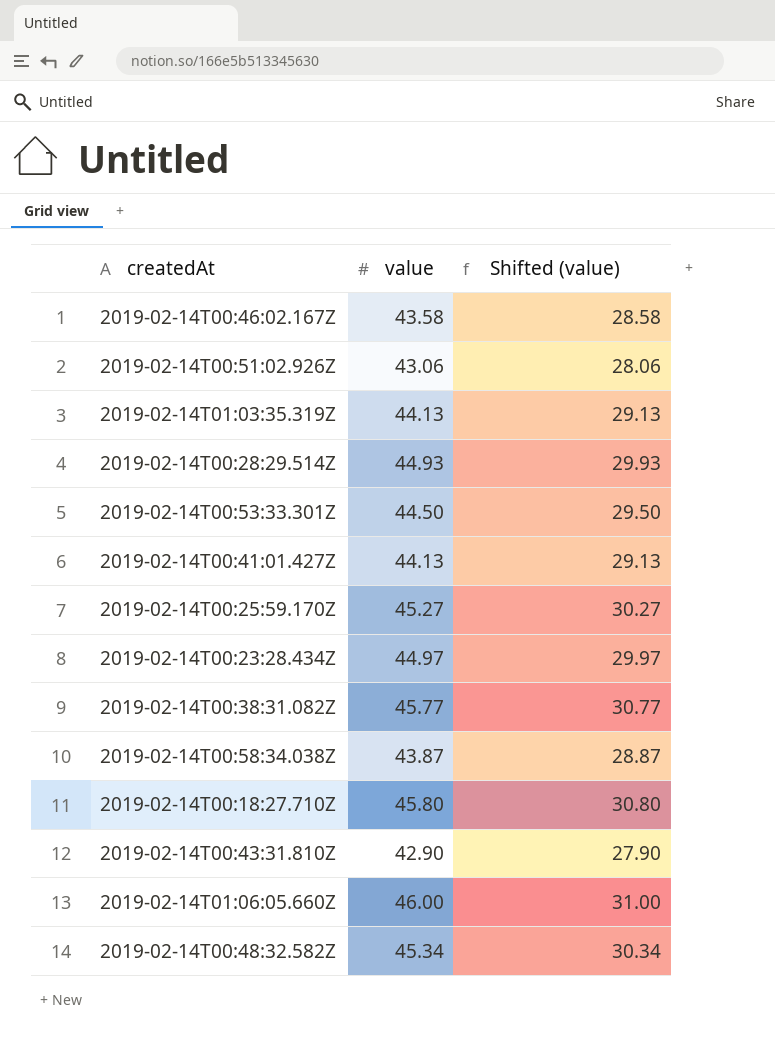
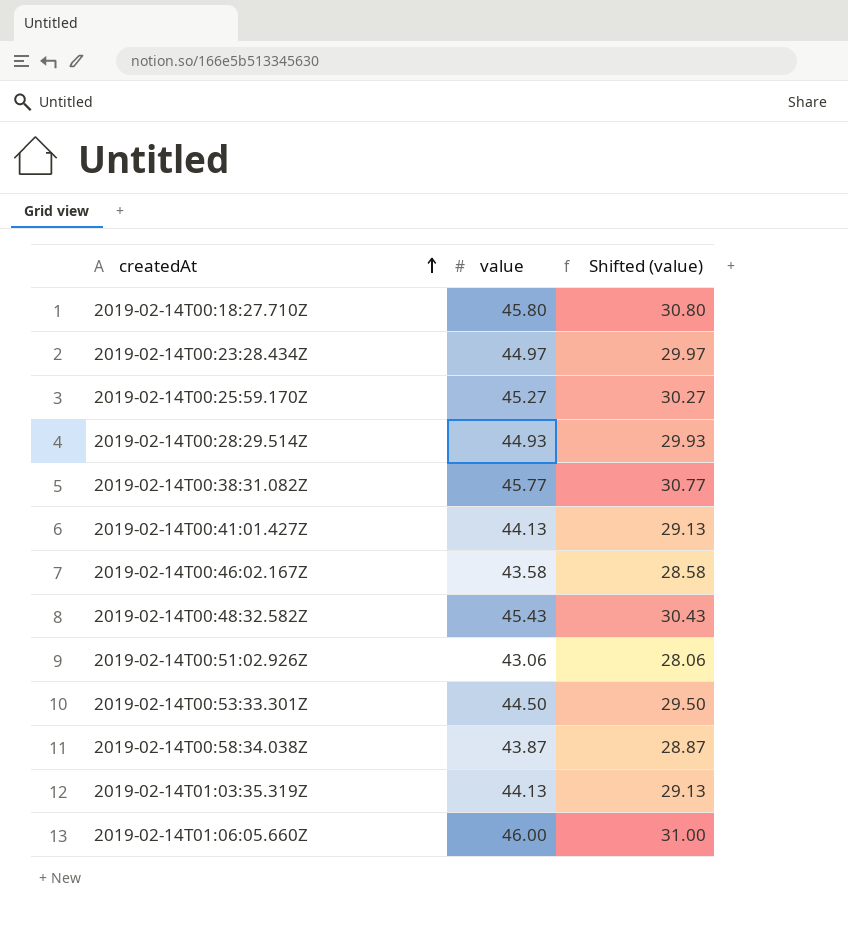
row order: none -> createdAt ascending
row 2019-02-14T00:43:31.810Z: 42.90 | 27.90 -> none
2019-02-14T00:48:32.582Z | value: 45.34 -> 45.43
2019-02-14T00:48:32.582Z | Shifted (value): 30.34 -> 30.43

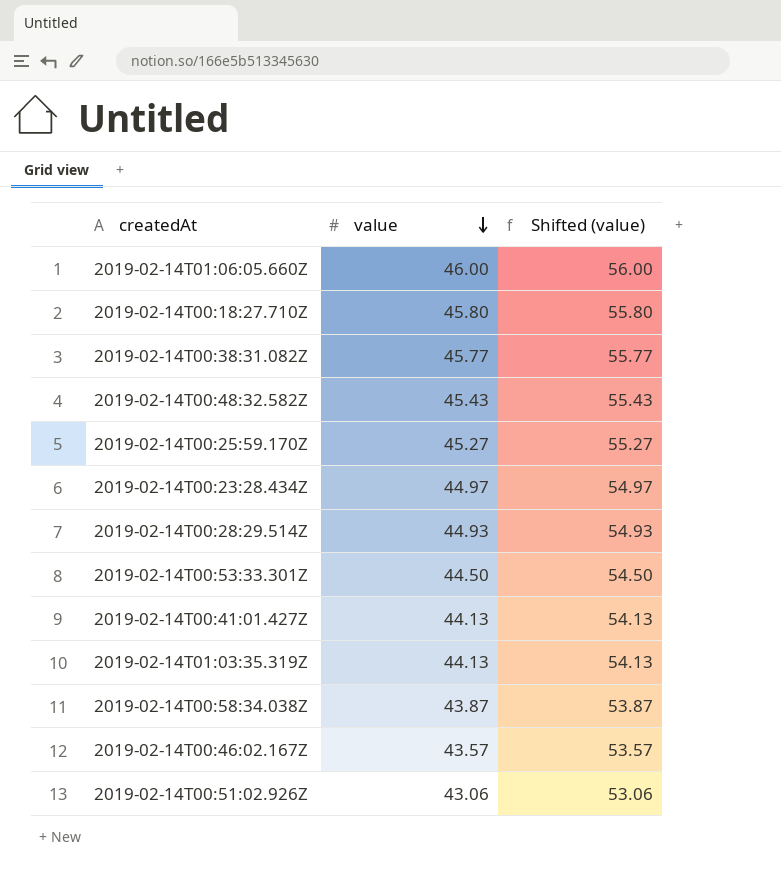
row order: createdAt ascending -> value descending
column Shifted (value) | formula: [value] - 15 -> [value] + 10
2019-02-14T00:46:02.167Z | value: 43.58 -> 43.57

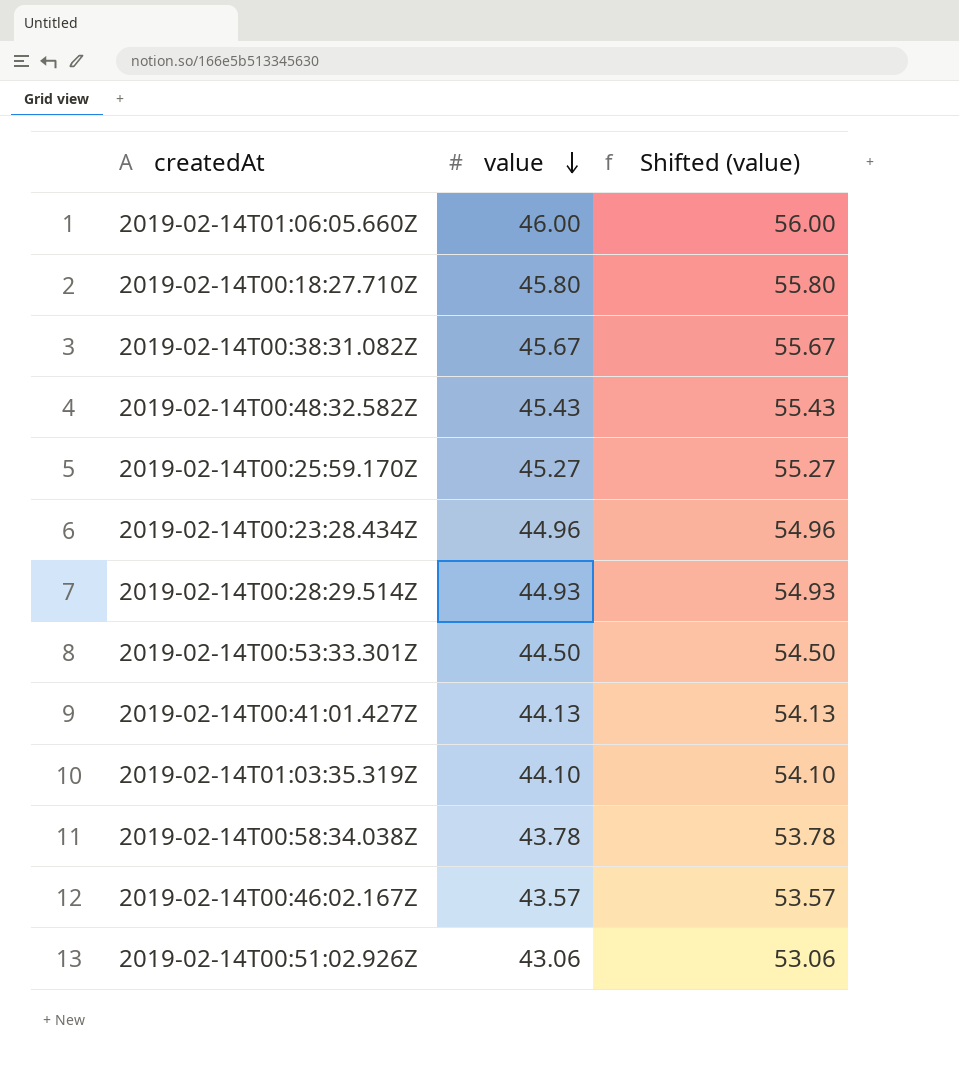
2019-02-14T00:38:31.082Z | value: 45.77 -> 45.67
2019-02-14T00:38:31.082Z | Shifted (value): 55.77 -> 55.67
2019-02-14T00:23:28.434Z | value: 44.97 -> 44.96
2019-02-14T00:23:28.434Z | Shifted (value): 54.97 -> 54.96
2019-02-14T01:03:35.319Z | value: 44.13 -> 44.10
2019-02-14T01:03:35.319Z | Shifted (value): 54.13 -> 54.10
2019-02-14T00:58:34.038Z | value: 43.87 -> 43.78
2019-02-14T00:58:34.038Z | Shifted (value): 53.87 -> 53.78

